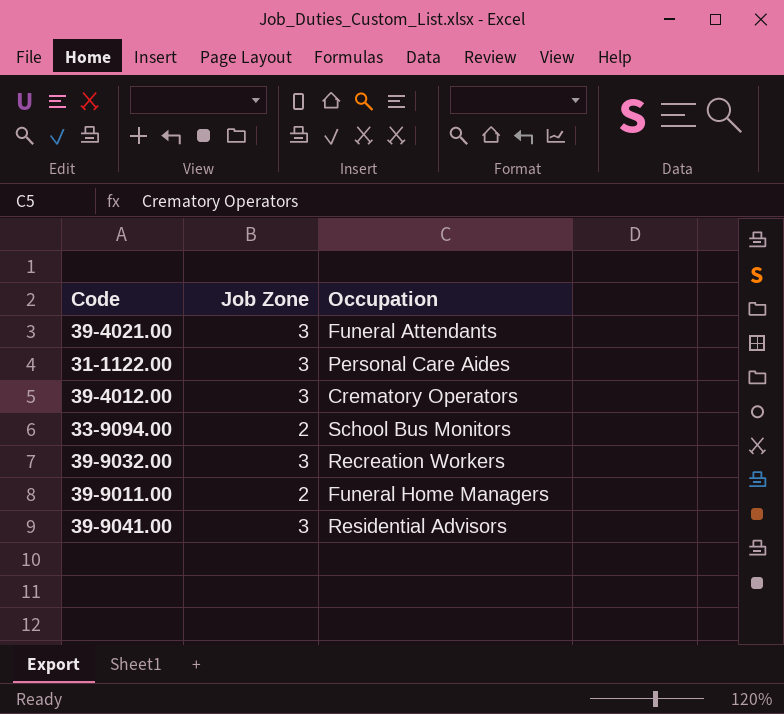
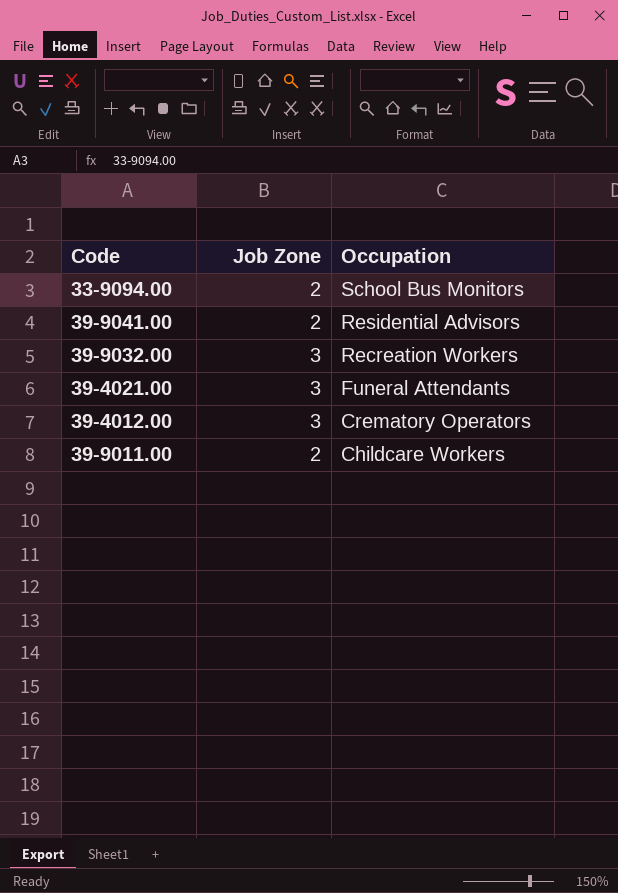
row order: none -> Occupation descending
row 31-1122.00: 3 | Personal Care Aides -> none
39-9041.00 | Job Zone: 3 -> 2
39-9011.00 | Occupation: Funeral Home Managers -> Childcare Workers

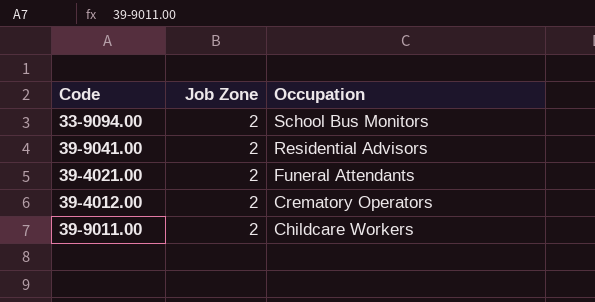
row 39-9032.00: 3 | Recreation Workers -> none
39-4021.00 | Job Zone: 3 -> 2
39-4012.00 | Job Zone: 3 -> 2

